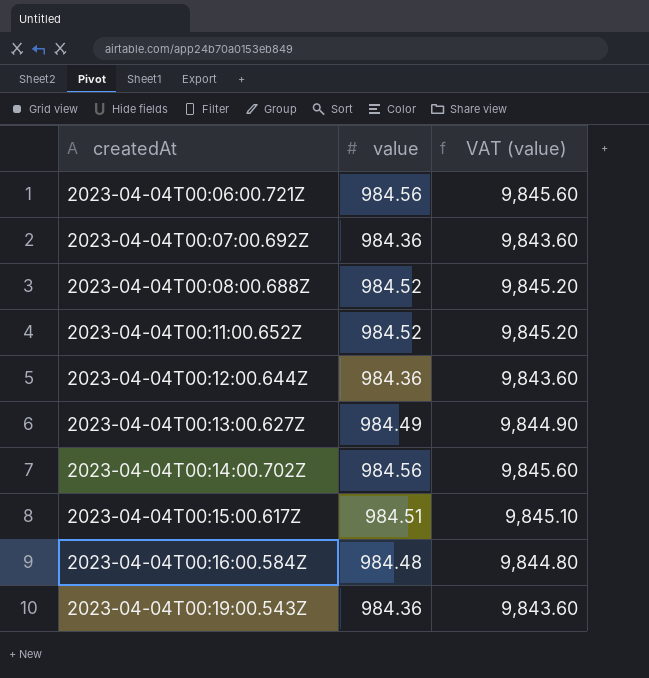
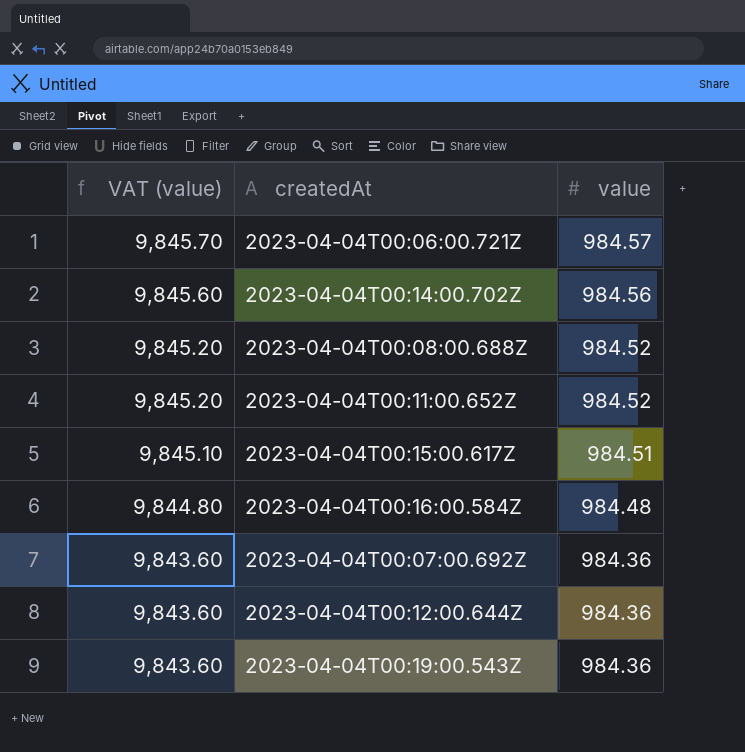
row order: createdAt ascending -> VAT (value) descending
column VAT (value) | position: 3 -> 1
row 2023-04-04T00:13:00.627Z: 984.49 | 9,844.90 -> none
2023-04-04T00:06:00.721Z | VAT (value): 9,845.60 -> 9,845.70
2023-04-04T00:06:00.721Z | value: 984.56 -> 984.57

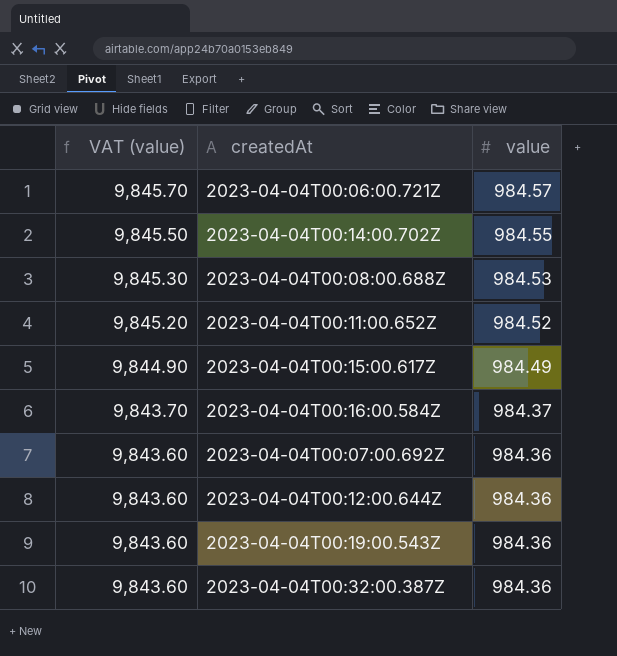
2023-04-04T00:14:00.702Z | VAT (value): 9,845.60 -> 9,845.50
2023-04-04T00:14:00.702Z | value: 984.56 -> 984.55
2023-04-04T00:08:00.688Z | VAT (value): 9,845.20 -> 9,845.30
2023-04-04T00:08:00.688Z | value: 984.52 -> 984.53
2023-04-04T00:15:00.617Z | VAT (value): 9,845.10 -> 9,844.90
2023-04-04T00:15:00.617Z | value: 984.51 -> 984.49
2023-04-04T00:16:00.584Z | VAT (value): 9,844.80 -> 9,843.70
2023-04-04T00:16:00.584Z | value: 984.48 -> 984.37
row 2023-04-04T00:32:00.387Z: none -> 9,843.60 | 984.36

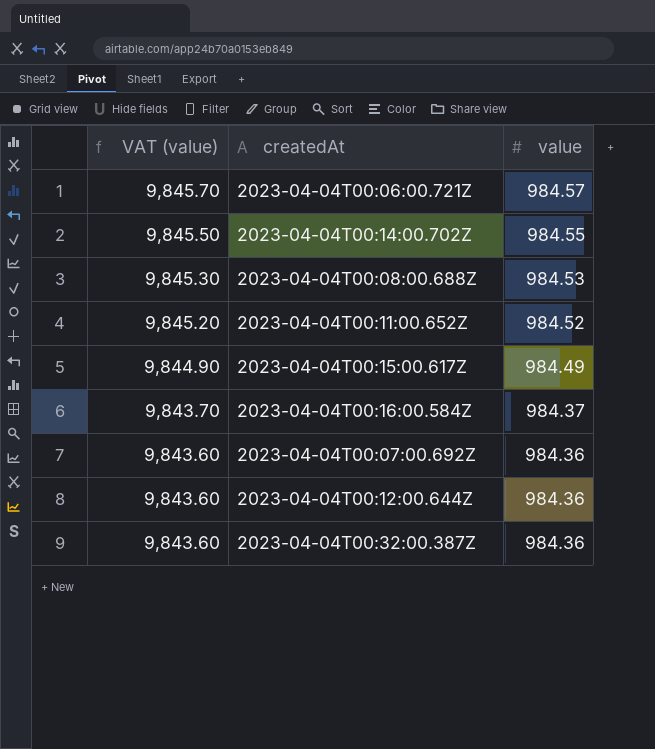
row 2023-04-04T00:19:00.543Z: 9,843.60 | 984.36 -> none

